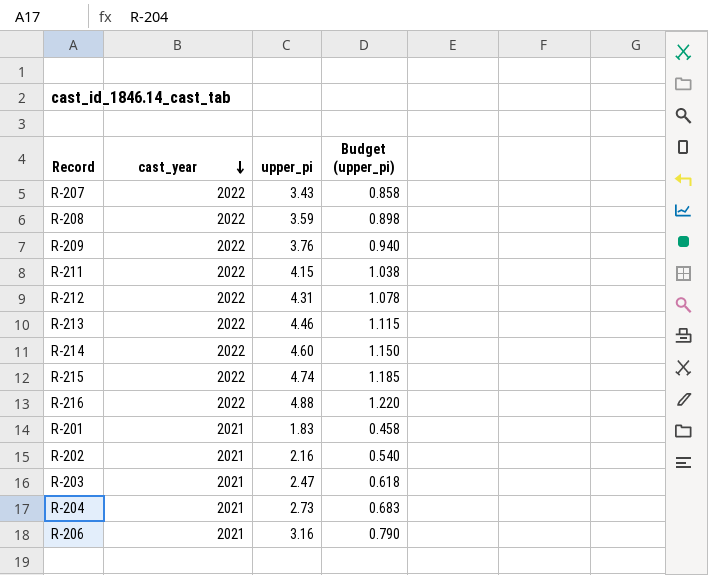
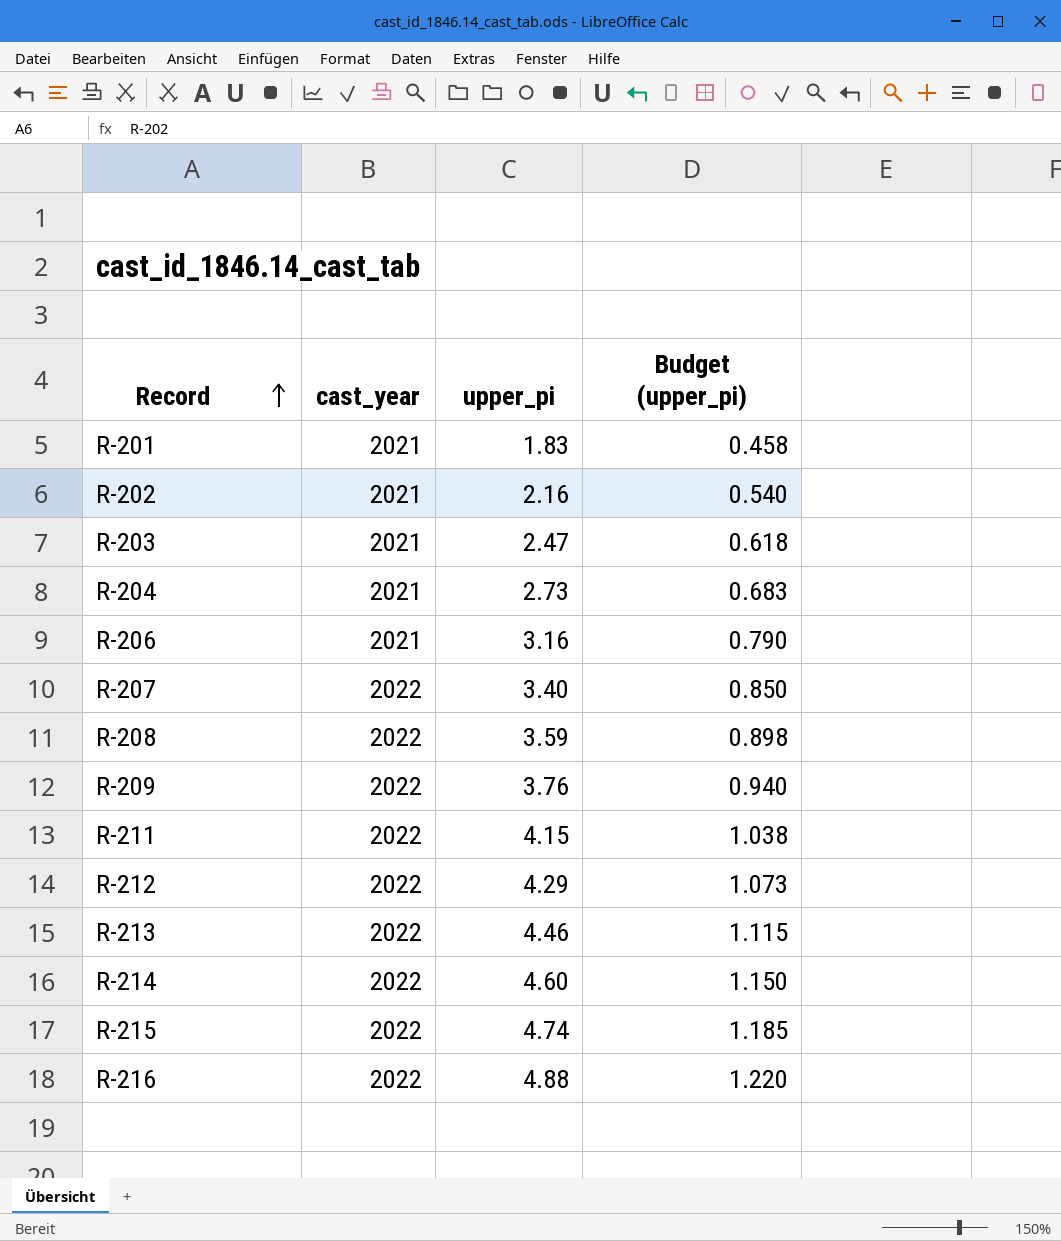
row order: cast_year descending -> Record ascending
R-207 | upper_pi: 3.43 -> 3.40
R-207 | Budget (upper_pi): 0.858 -> 0.850
R-212 | upper_pi: 4.31 -> 4.29
R-212 | Budget (upper_pi): 1.078 -> 1.073

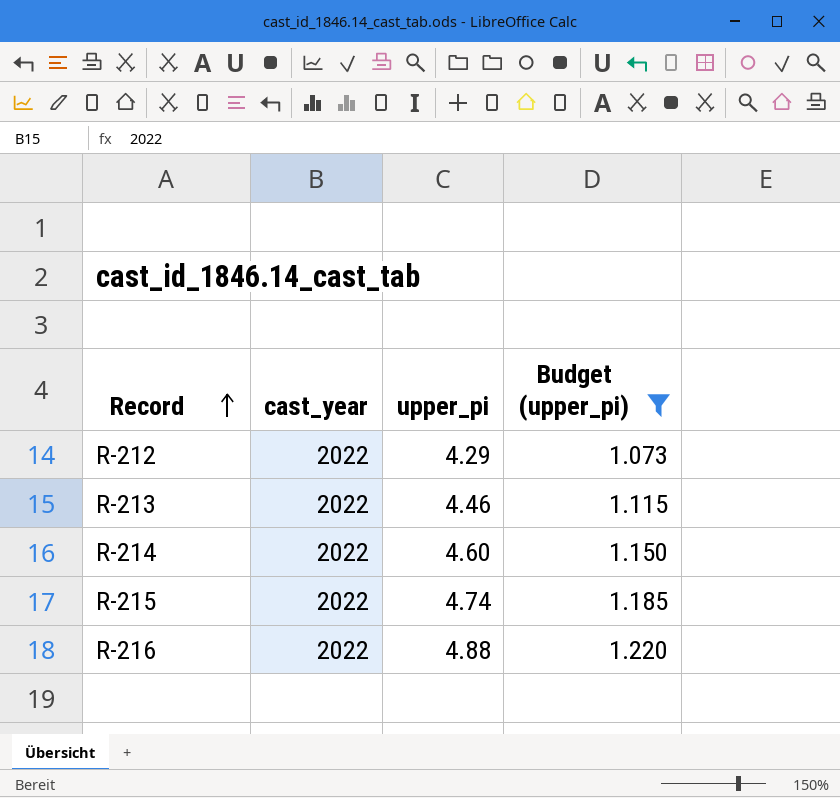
filter: none -> Budget (upper_pi) >= 1.073

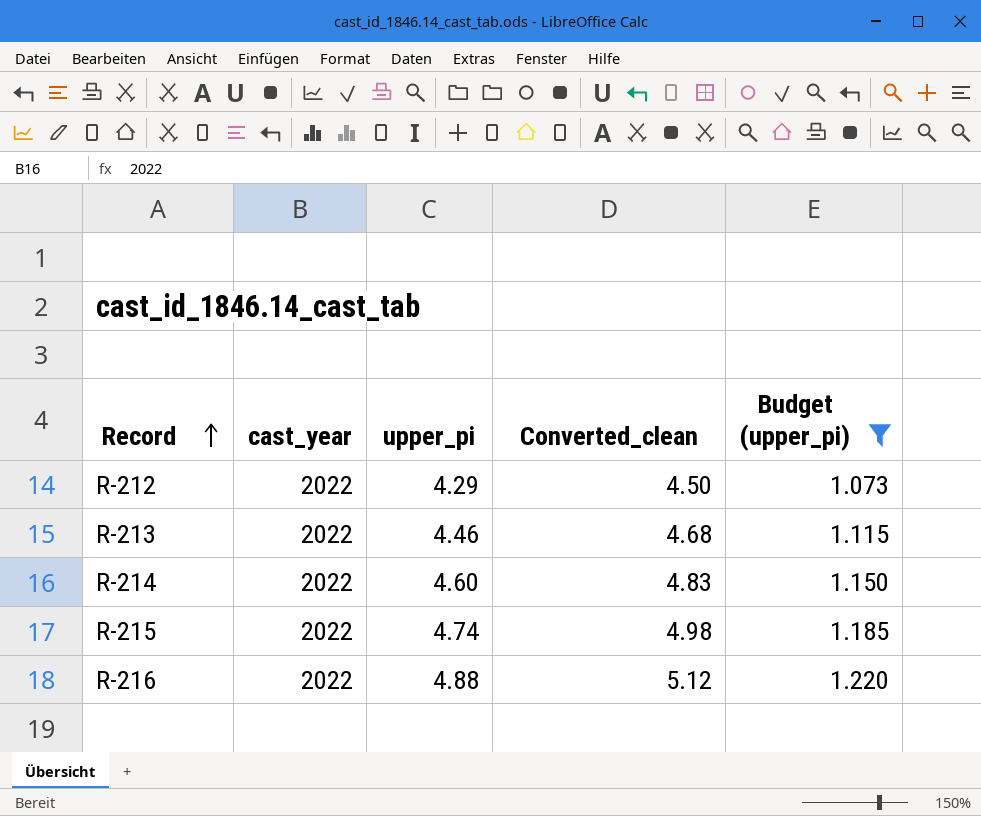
column Converted_clean | formula: none -> [upper_pi] * 1.05

